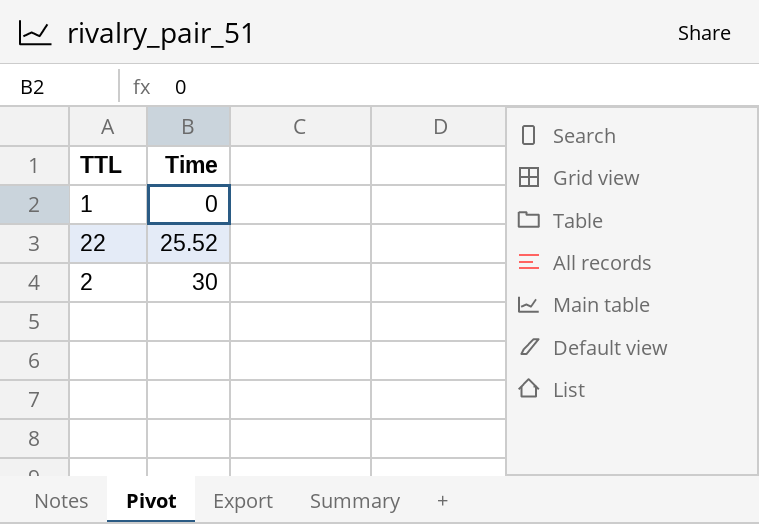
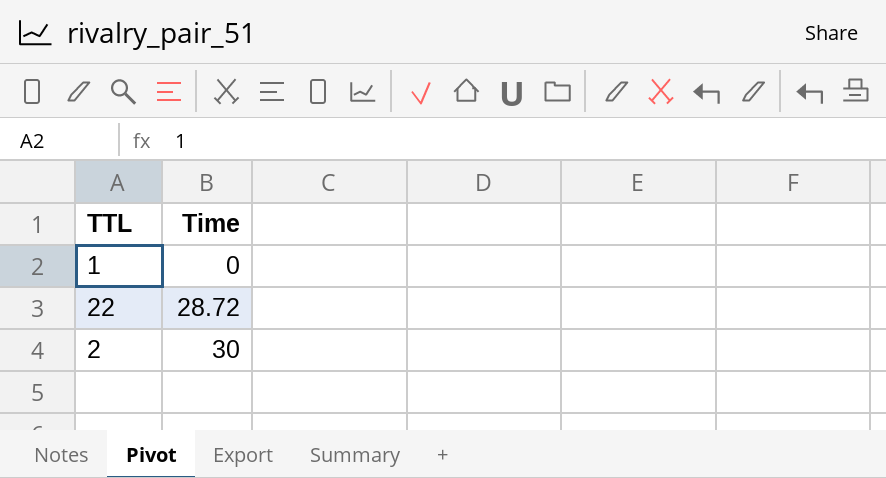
22 | Time: 25.52 -> 28.72

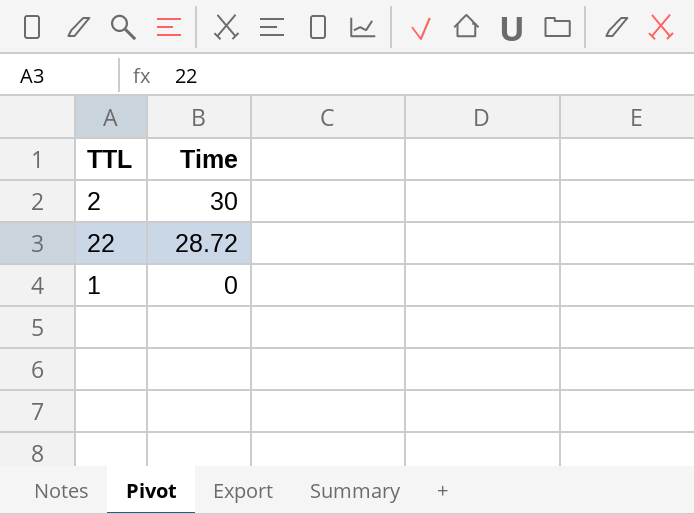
row order: Time ascending -> Time descending

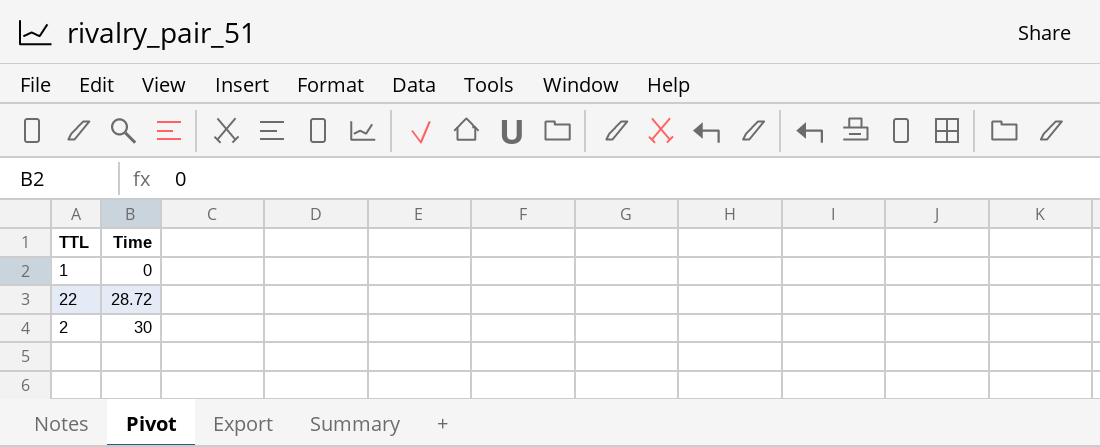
row order: Time descending -> Time ascending

